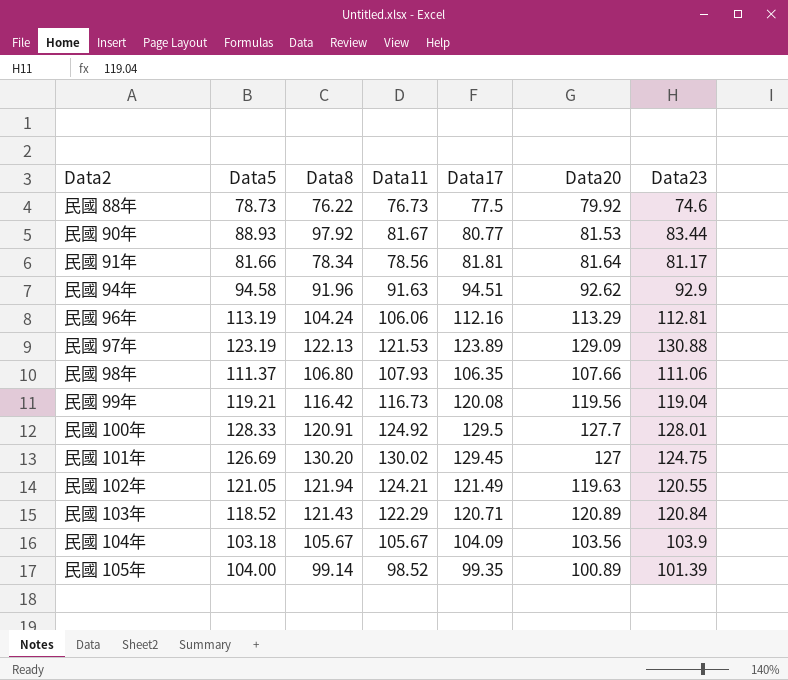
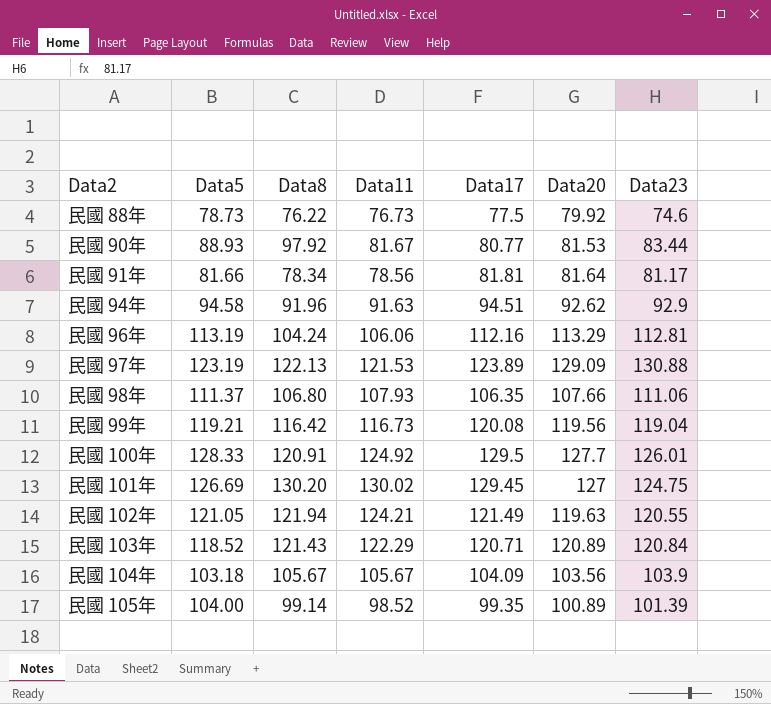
民國 100年 | Data23: 128.01 -> 126.01

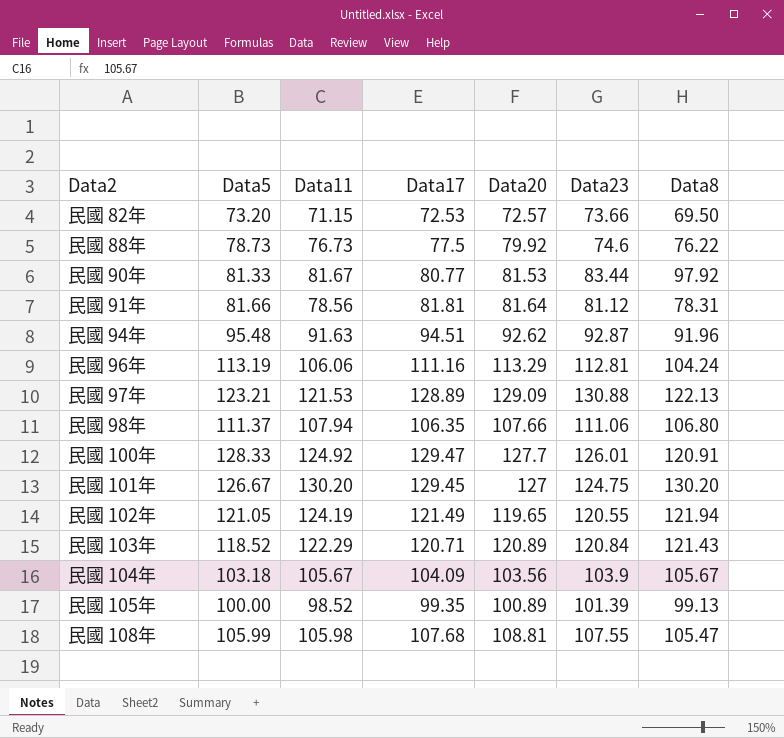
column Data8 | position: 3 -> 7
row 民國 99年: 119.21 | 116.42 | 116.73 | 120.08 | 119.56 | 119.04 -> none
row 民國 82年: none -> 73.20 | 71.15 | 72.53 | 72.57 | 73.66 | 69.50
民國 90年 | Data5: 88.93 -> 81.33
民國 91年 | Data23: 81.17 -> 81.12
民國 91年 | Data8: 78.34 -> 78.31
民國 94年 | Data5: 94.58 -> 95.48
民國 94年 | Data23: 92.9 -> 92.87
民國 96年 | Data17: 112.16 -> 111.16
民國 97年 | Data5: 123.19 -> 123.21
民國 97年 | Data17: 123.89 -> 128.89
民國 98年 | Data11: 107.93 -> 107.94
民國 100年 | Data17: 129.5 -> 129.47
民國 101年 | Data5: 126.69 -> 126.67
民國 101年 | Data11: 130.02 -> 130.20
民國 102年 | Data11: 124.21 -> 124.19
民國 102年 | Data20: 119.63 -> 119.65
民國 105年 | Data5: 104.00 -> 100.00
民國 105年 | Data8: 99.14 -> 99.13
row 民國 108年: none -> 105.99 | 105.98 | 107.68 | 108.81 | 107.55 | 105.47

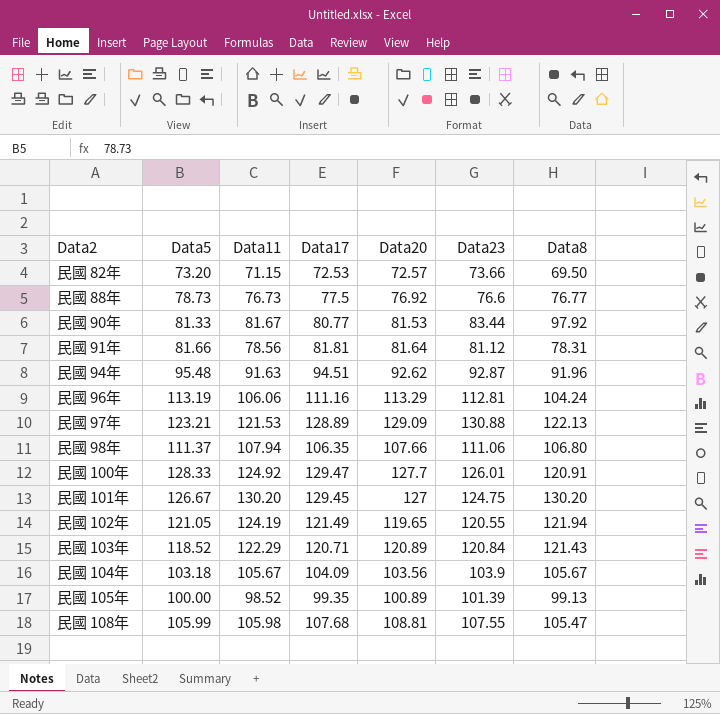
民國 88年 | Data20: 79.92 -> 76.92
民國 88年 | Data23: 74.6 -> 76.6
民國 88年 | Data8: 76.22 -> 76.77

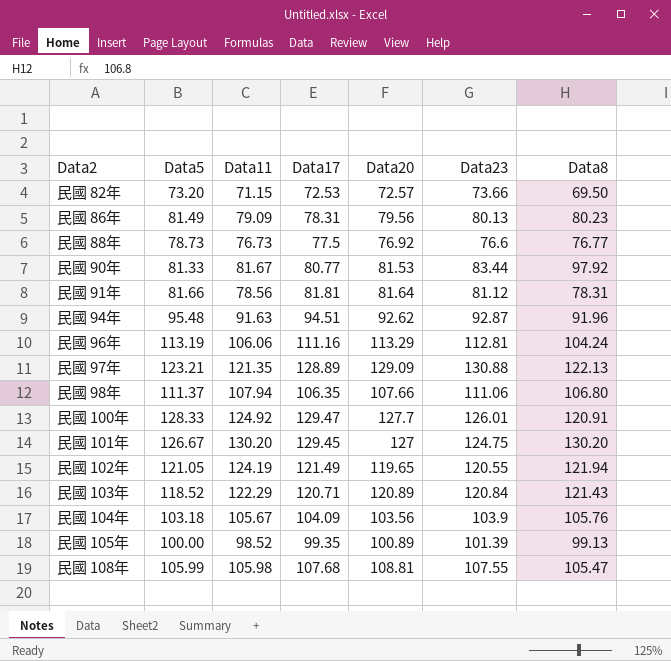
row 民國 86年: none -> 81.49 | 79.09 | 78.31 | 79.56 | 80.13 | 80.23
民國 97年 | Data11: 121.53 -> 121.35
民國 104年 | Data8: 105.67 -> 105.76

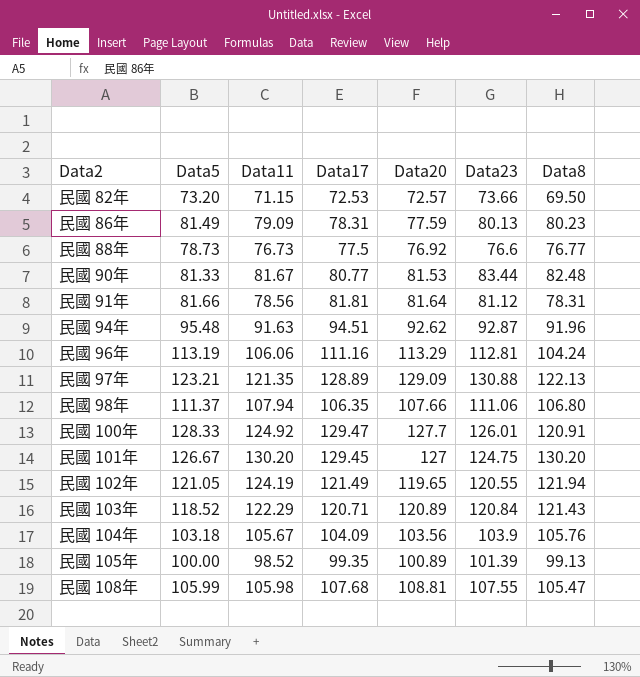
民國 86年 | Data20: 79.56 -> 77.59
民國 90年 | Data8: 97.92 -> 82.48

